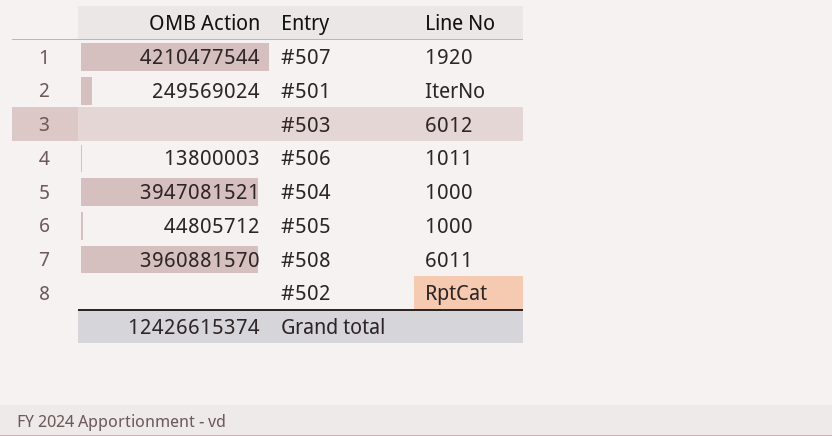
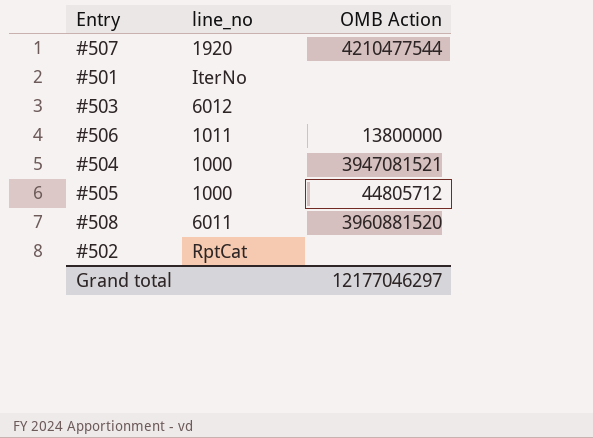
column name: Line No -> line_no
column OMB Action | position: 1 -> 3
#501 | OMB Action: 249569024 -> none
#506 | OMB Action: 13800003 -> 13800000
#508 | OMB Action: 3960881570 -> 3960881520
Grand total | OMB Action: 12426615374 -> 12177046297

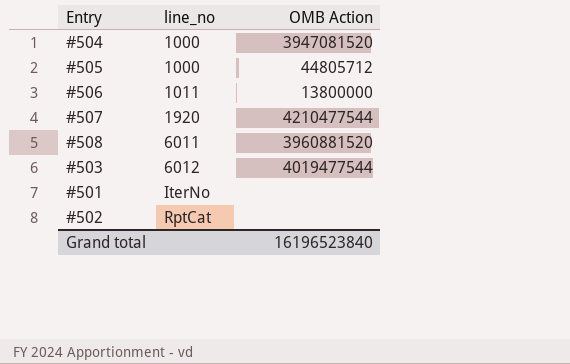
row order: none -> line_no ascending
#504 | OMB Action: 3947081521 -> 3947081520
#503 | OMB Action: none -> 4019477544
Grand total | OMB Action: 12177046297 -> 16196523840

